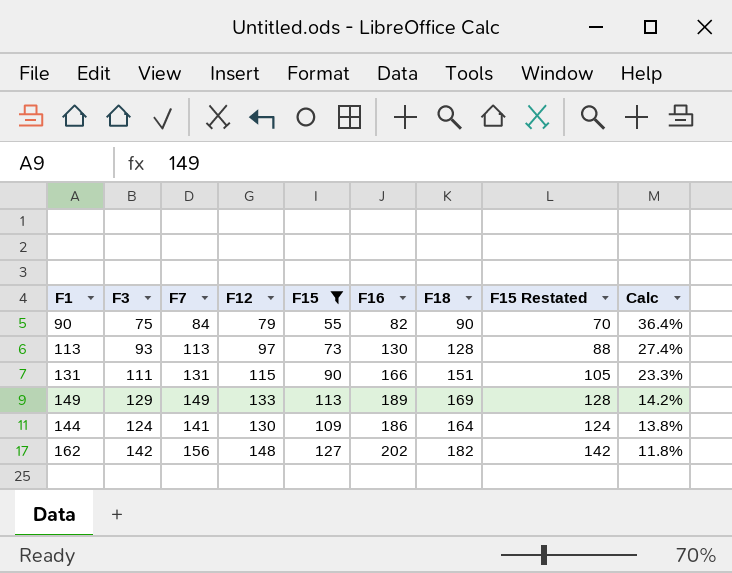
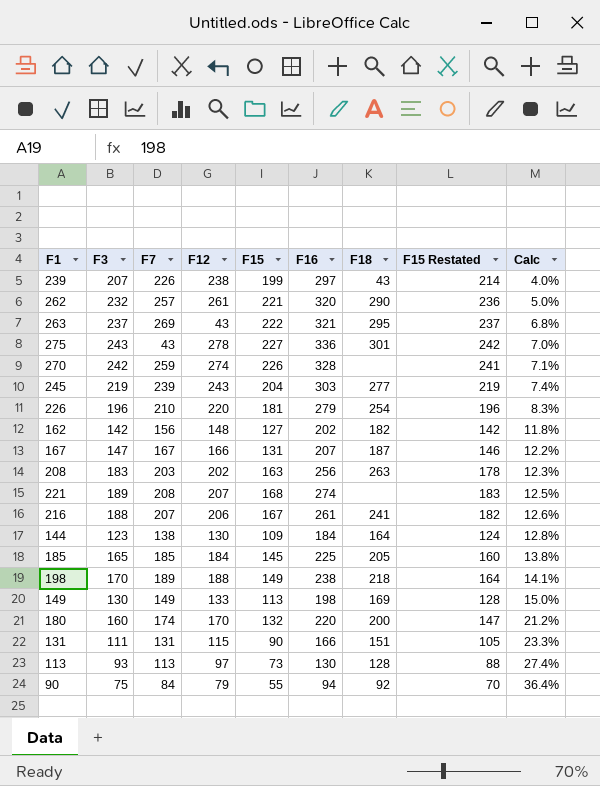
filter: F15 <= 127 -> none
row order: Calc descending -> Calc ascending
144 | F3: 124 -> 123
144 | F7: 141 -> 138
144 | F16: 186 -> 184
144 | Calc: 13.8% -> 12.8%
149 | F3: 129 -> 130
149 | F16: 189 -> 198
149 | Calc: 14.2% -> 15.0%
90 | F16: 82 -> 94
90 | F18: 90 -> 92

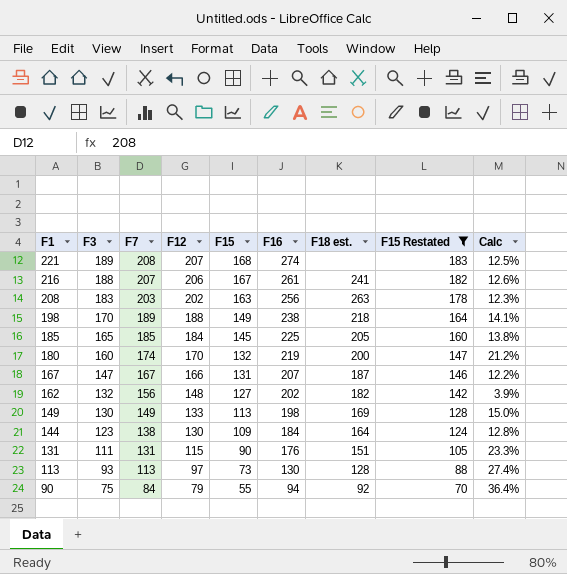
filter: none -> F15 Restated <= 183
row order: Calc ascending -> F1 descending
column name: F18 -> F18 est.
180 | F16: 220 -> 219
162 | F3: 142 -> 132
162 | Calc: 11.8% -> 3.9%
131 | F16: 166 -> 176

